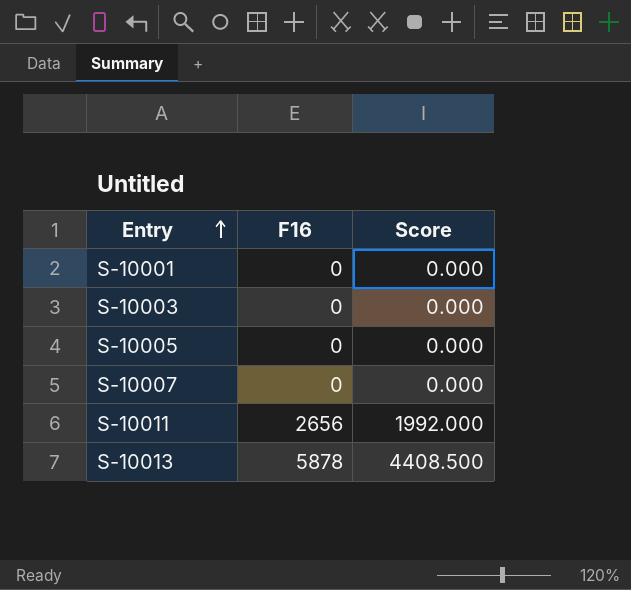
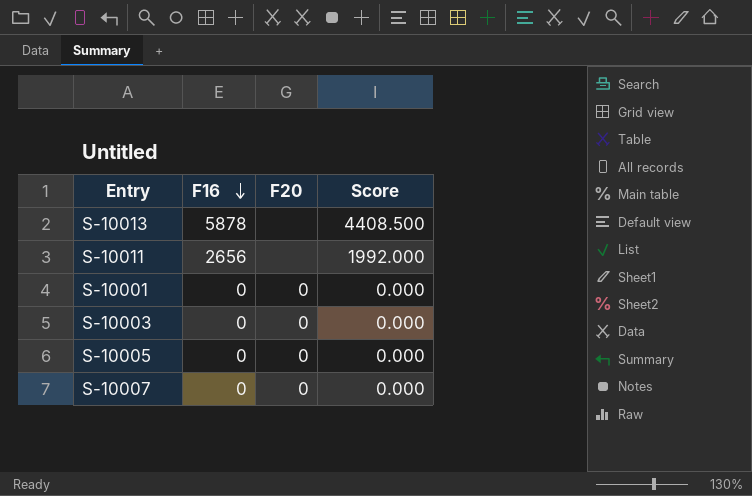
row order: Entry ascending -> F16 descending
column F20 | position: none -> 3

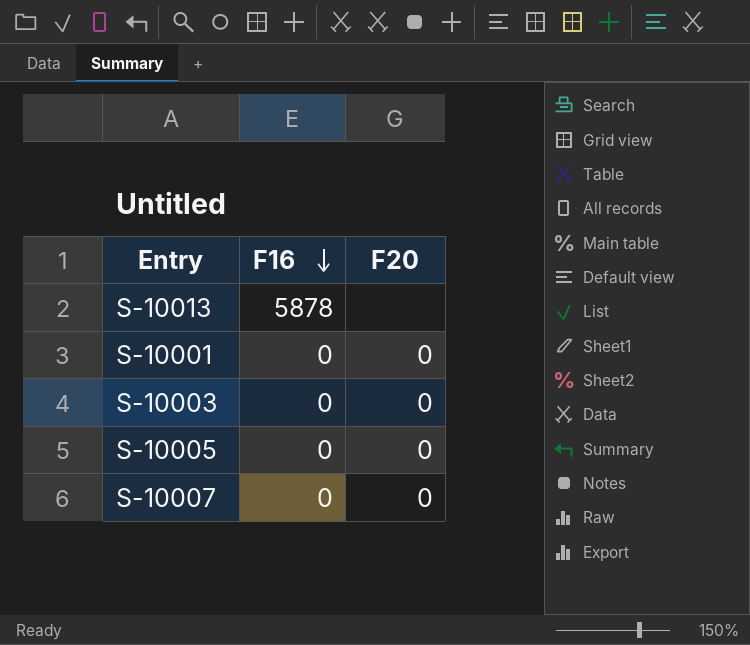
column Score | formula: [F16] * 0.75 -> none
row S-10011: 2656 | none | 1992.000 -> none

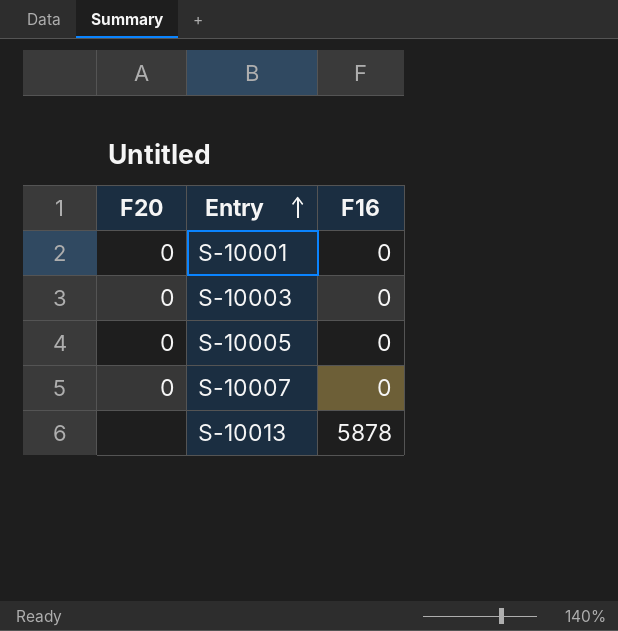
row order: F16 descending -> Entry ascending
column F20 | position: 3 -> 1

